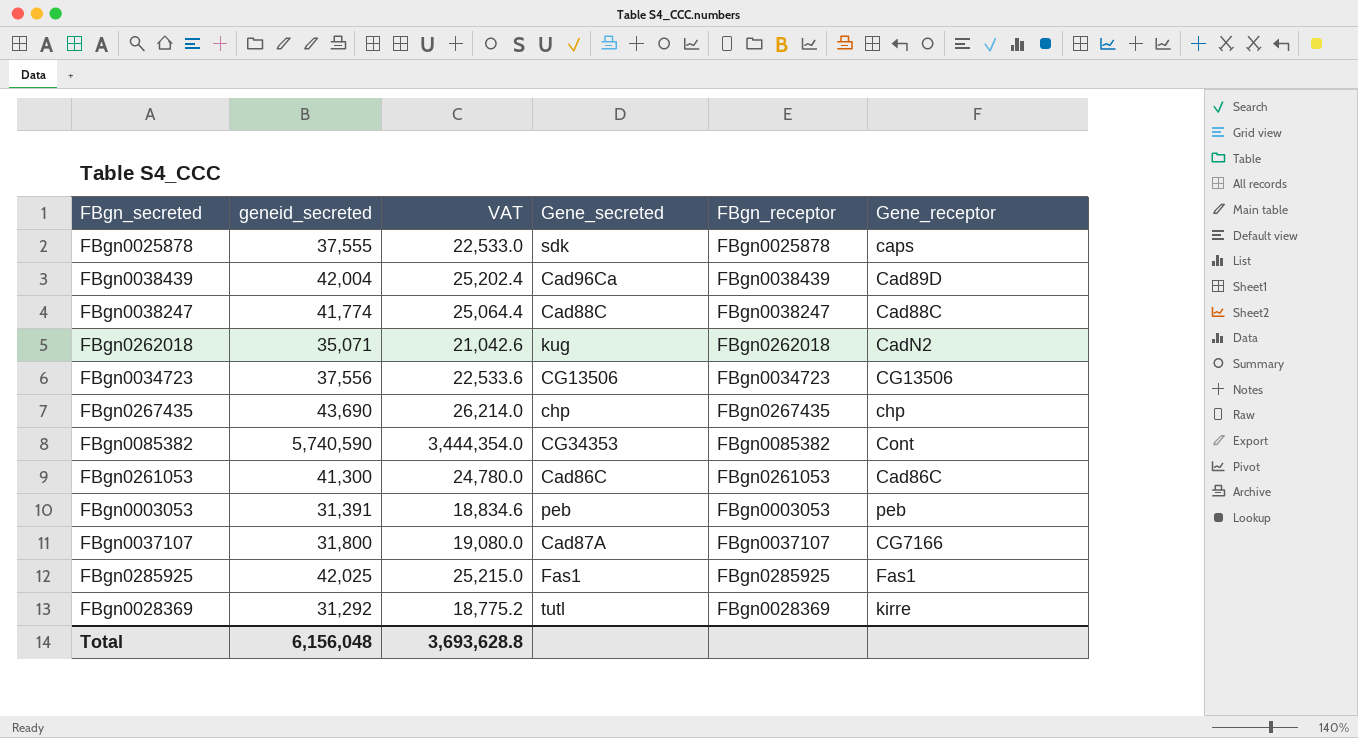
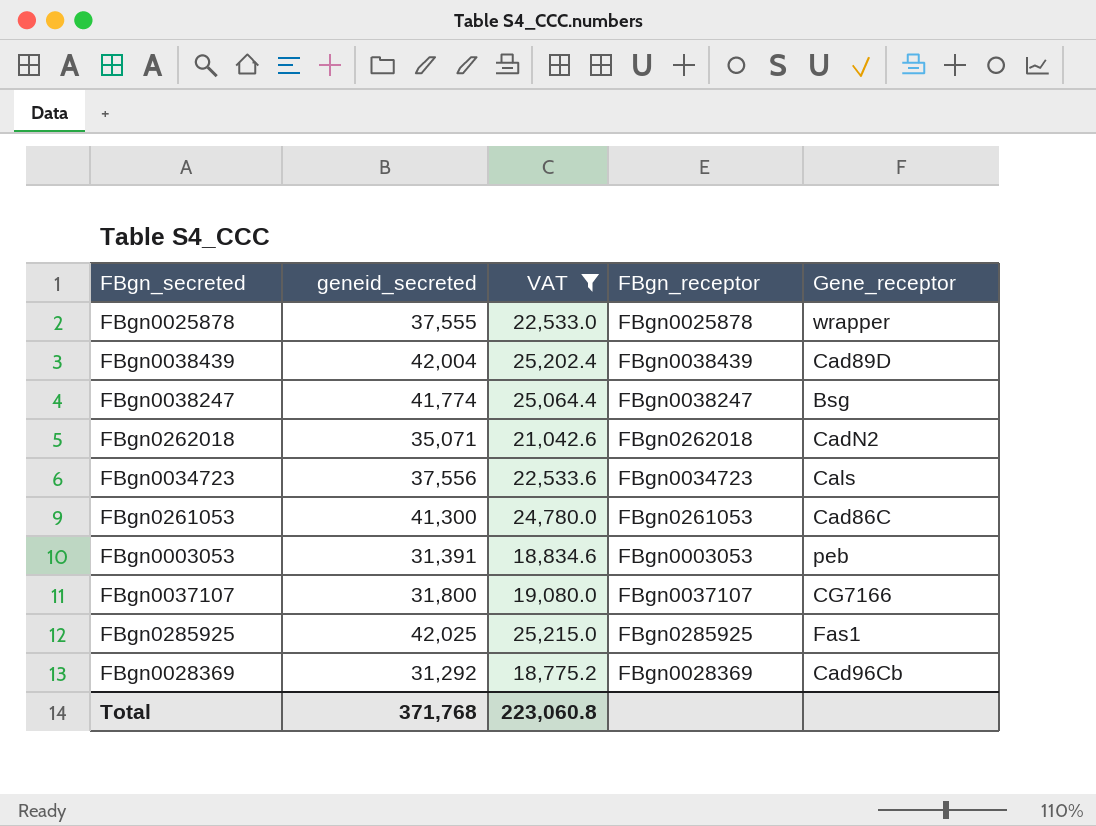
filter: none -> VAT <= 25,215.0
column Gene_secreted | position: 4 -> none
FBgn0025878 | Gene_receptor: caps -> wrapper
FBgn0038247 | Gene_receptor: Cad88C -> Bsg
FBgn0034723 | Gene_receptor: CG13506 -> Cals
FBgn0028369 | Gene_receptor: kirre -> Cad96Cb
Total | geneid_secreted: 6,156,048 -> 371,768
Total | VAT: 3,693,628.8 -> 223,060.8

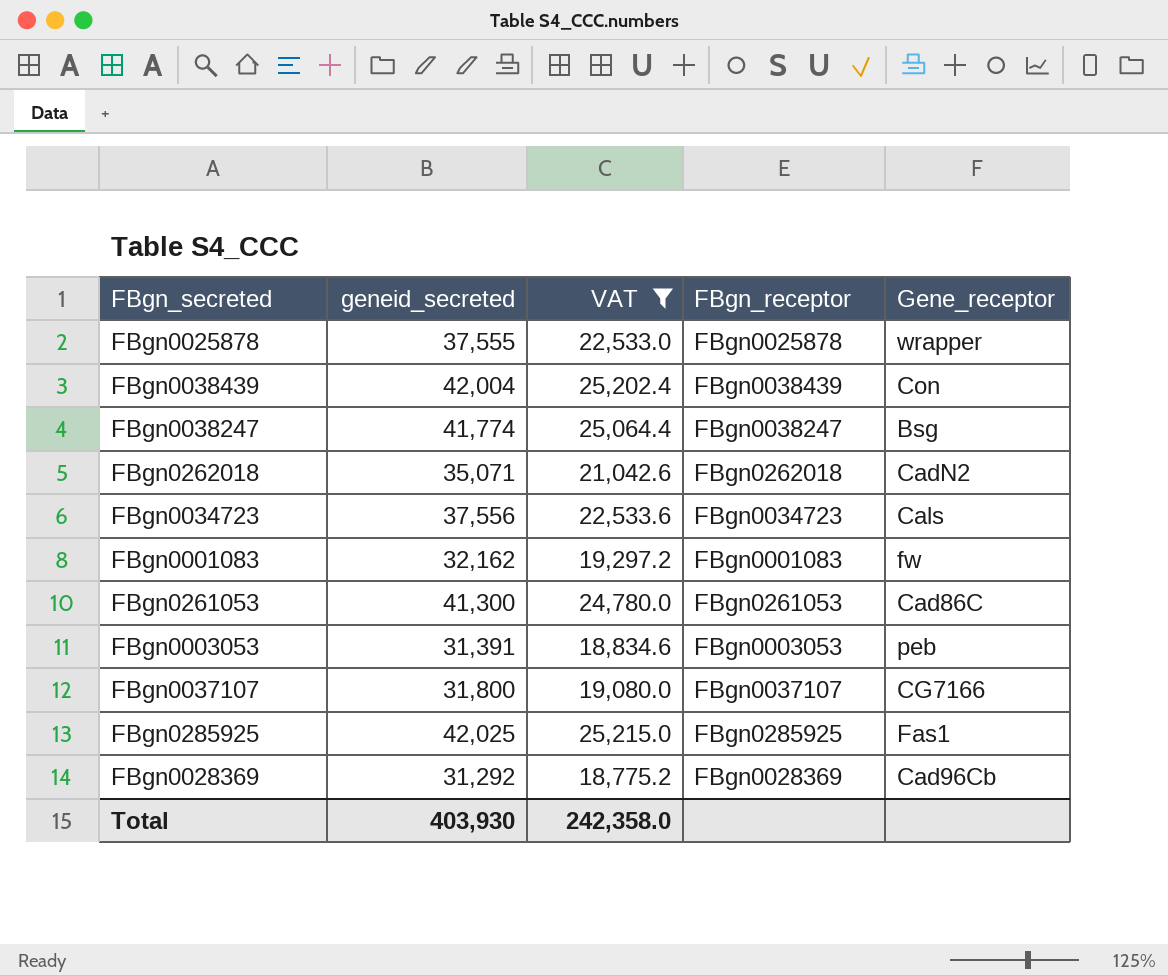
FBgn0038439 | Gene_receptor: Cad89D -> Con
row FBgn0001083: none -> 32,162 | 19,297.2 | FBgn0001083 | fw
Total | geneid_secreted: 371,768 -> 403,930
Total | VAT: 223,060.8 -> 242,358.0

